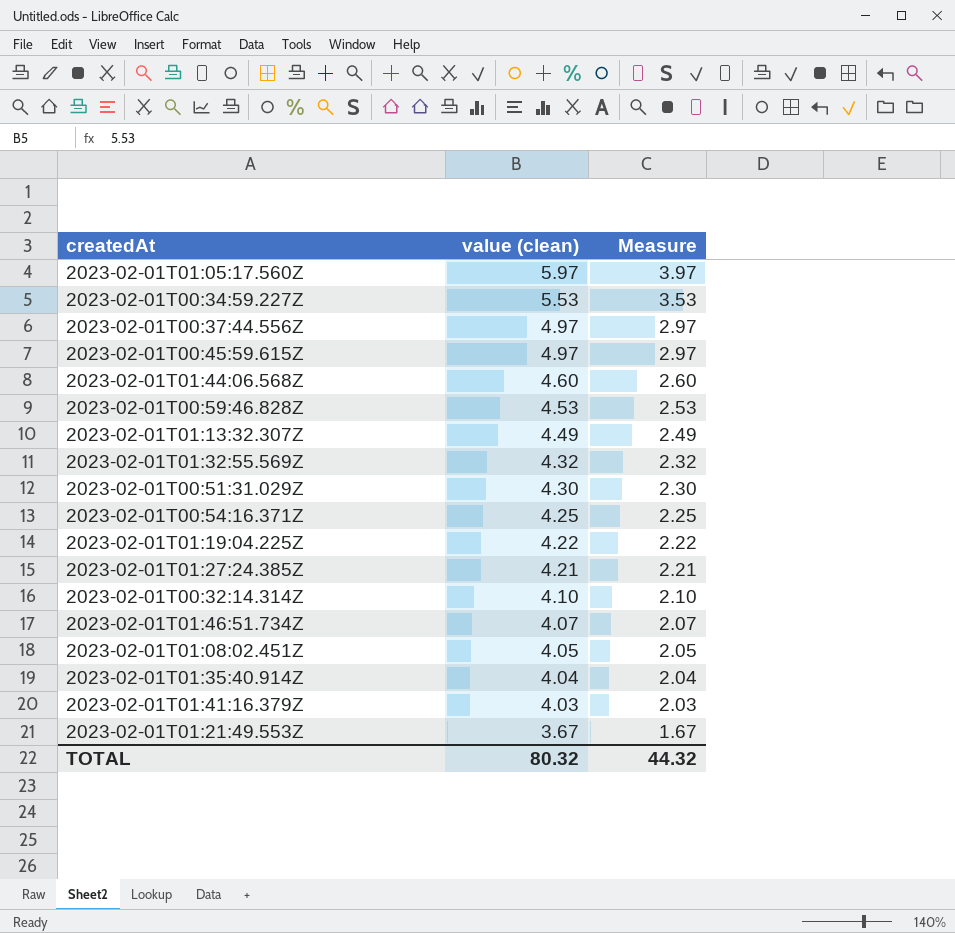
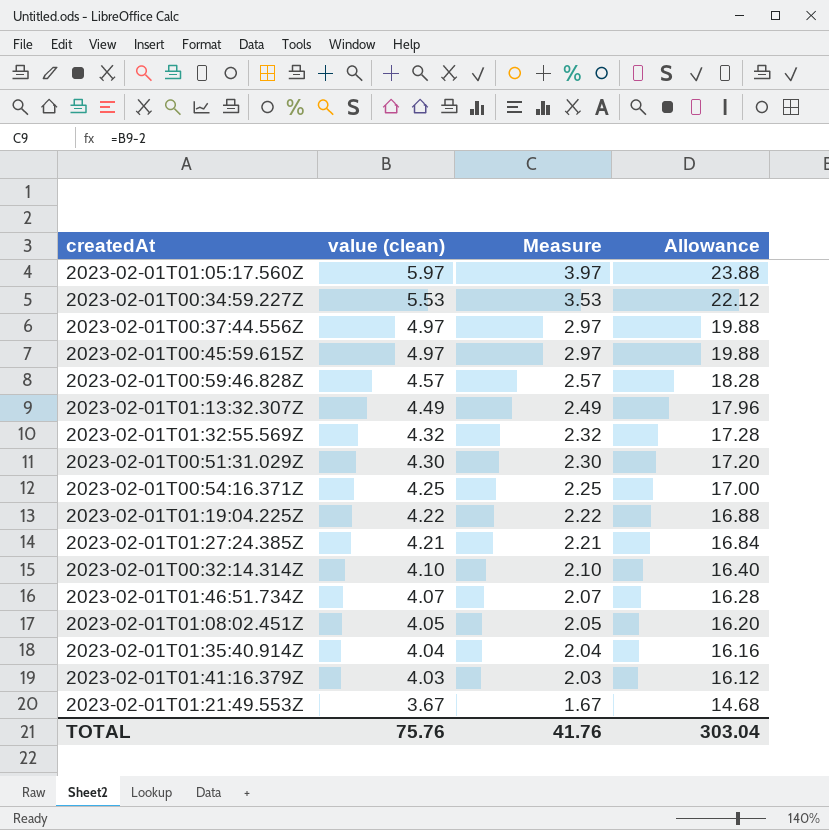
column Allowance | formula: none -> [value (clean)] * 4
row 2023-02-01T01:44:06.568Z: 4.60 | 2.60 -> none
2023-02-01T00:59:46.828Z | value (clean): 4.53 -> 4.57
2023-02-01T00:59:46.828Z | Measure: 2.53 -> 2.57
TOTAL | value (clean): 80.32 -> 75.76
TOTAL | Measure: 44.32 -> 41.76

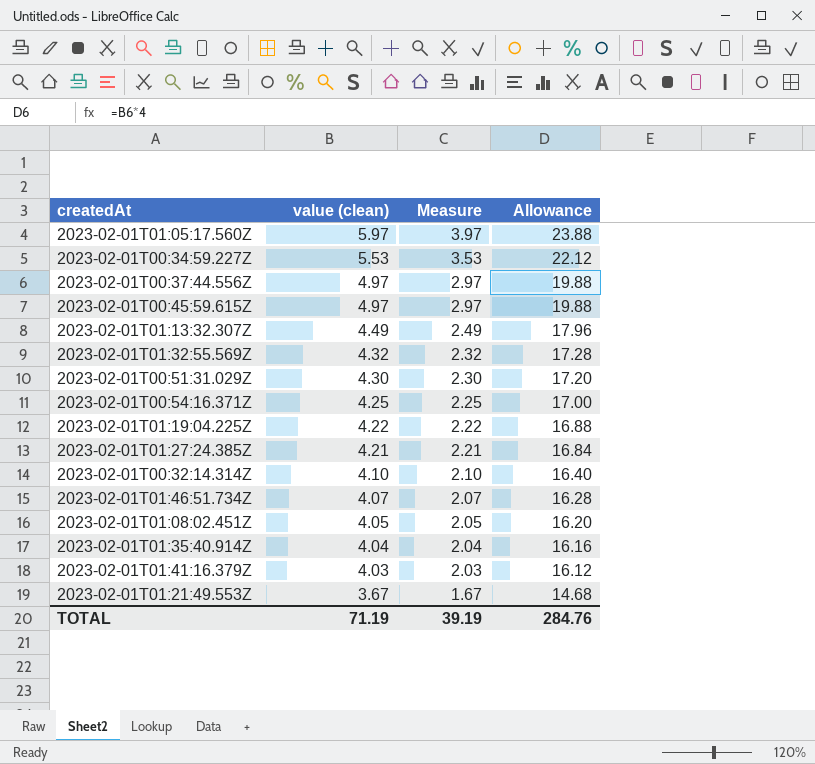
row 2023-02-01T00:59:46.828Z: 4.57 | 2.57 | 18.28 -> none
TOTAL | value (clean): 75.76 -> 71.19
TOTAL | Measure: 41.76 -> 39.19
TOTAL | Allowance: 303.04 -> 284.76

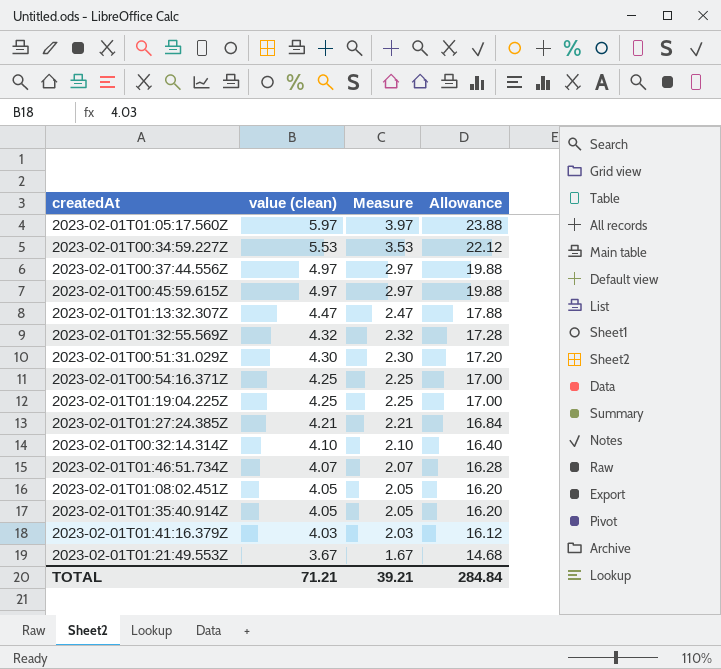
2023-02-01T01:13:32.307Z | value (clean): 4.49 -> 4.47
2023-02-01T01:13:32.307Z | Measure: 2.49 -> 2.47
2023-02-01T01:13:32.307Z | Allowance: 17.96 -> 17.88
2023-02-01T01:19:04.225Z | value (clean): 4.22 -> 4.25
2023-02-01T01:19:04.225Z | Measure: 2.22 -> 2.25
2023-02-01T01:19:04.225Z | Allowance: 16.88 -> 17.00
2023-02-01T01:35:40.914Z | value (clean): 4.04 -> 4.05
2023-02-01T01:35:40.914Z | Measure: 2.04 -> 2.05
2023-02-01T01:35:40.914Z | Allowance: 16.16 -> 16.20
TOTAL | value (clean): 71.19 -> 71.21
TOTAL | Measure: 39.19 -> 39.21
TOTAL | Allowance: 284.76 -> 284.84

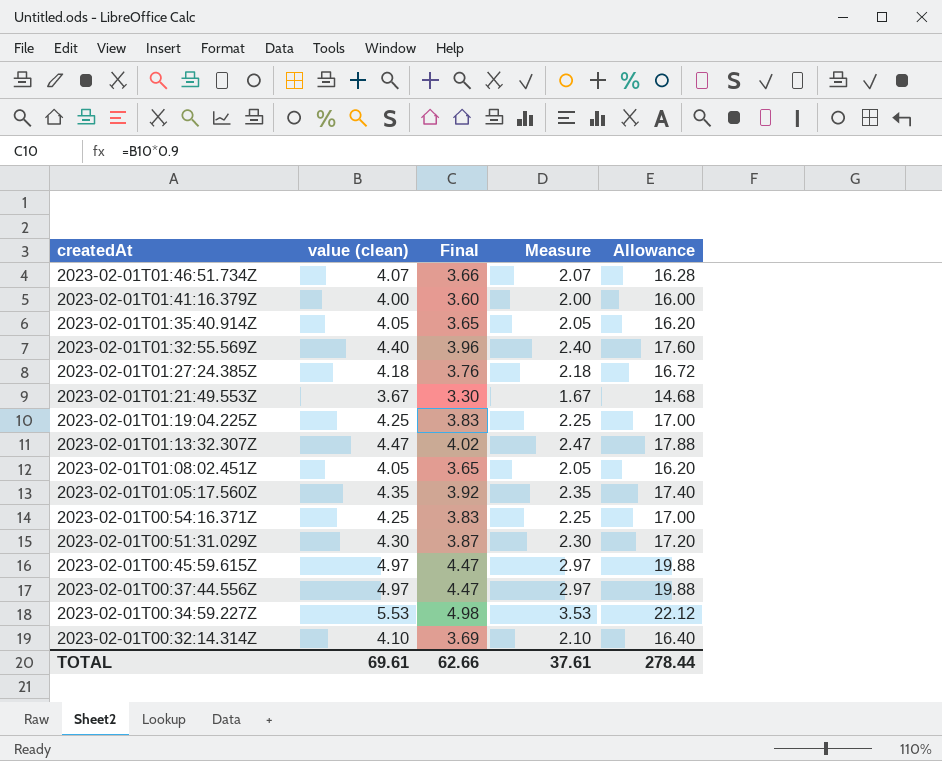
row order: value (clean) descending -> createdAt descending
column Final | formula: none -> [value (clean)] * 0.9
2023-02-01T01:41:16.379Z | value (clean): 4.03 -> 4.00
2023-02-01T01:41:16.379Z | Measure: 2.03 -> 2.00
2023-02-01T01:41:16.379Z | Allowance: 16.12 -> 16.00
2023-02-01T01:32:55.569Z | value (clean): 4.32 -> 4.40
2023-02-01T01:32:55.569Z | Measure: 2.32 -> 2.40
2023-02-01T01:32:55.569Z | Allowance: 17.28 -> 17.60
2023-02-01T01:27:24.385Z | value (clean): 4.21 -> 4.18
2023-02-01T01:27:24.385Z | Measure: 2.21 -> 2.18
2023-02-01T01:27:24.385Z | Allowance: 16.84 -> 16.72
2023-02-01T01:05:17.560Z | value (clean): 5.97 -> 4.35
2023-02-01T01:05:17.560Z | Measure: 3.97 -> 2.35
2023-02-01T01:05:17.560Z | Allowance: 23.88 -> 17.40
TOTAL | value (clean): 71.21 -> 69.61
TOTAL | Measure: 39.21 -> 37.61
TOTAL | Allowance: 284.84 -> 278.44

